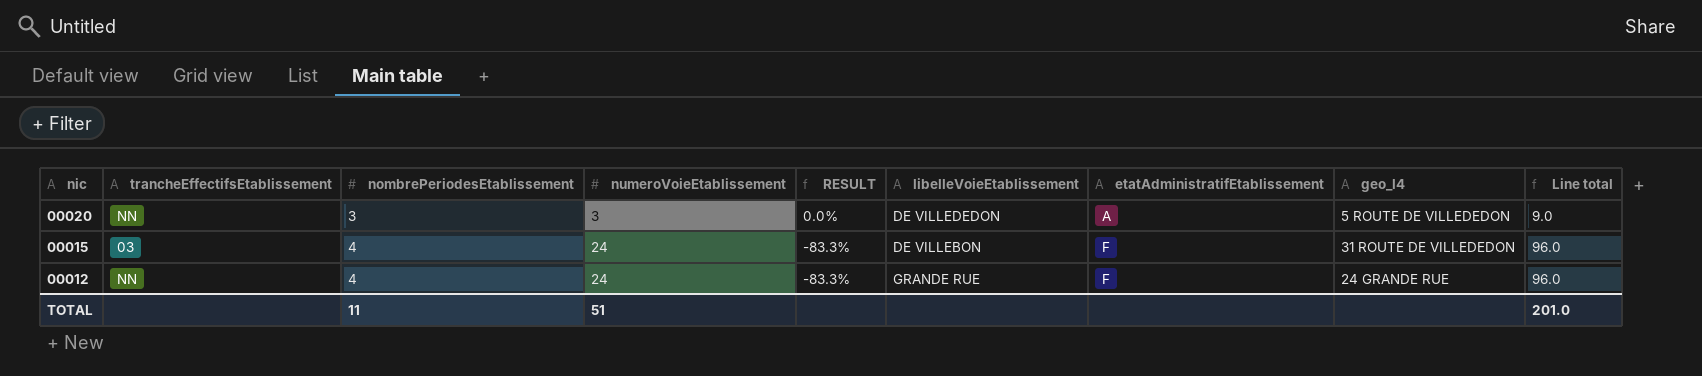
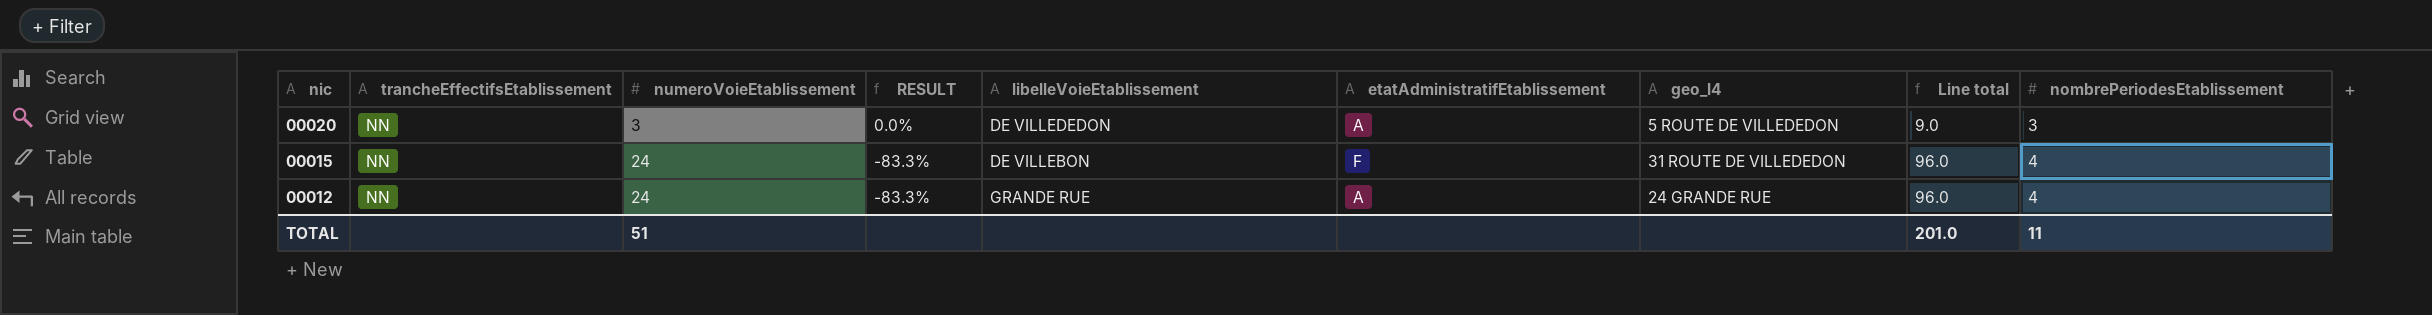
column nombrePeriodesEtablissement | position: 3 -> 9
00015 | trancheEffectifsEtablissement: 03 -> NN
00012 | etatAdministratifEtablissement: F -> A

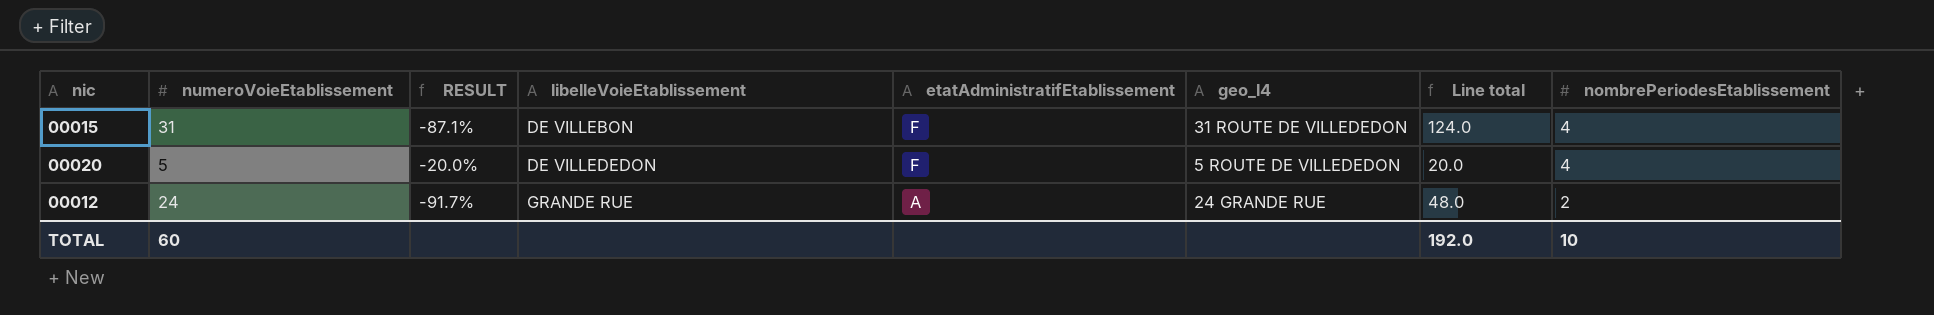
row order: nic descending -> libelleVoieEtablissement ascending
column trancheEffectifsEtablissement | position: 2 -> none
00015 | numeroVoieEtablissement: 24 -> 31
00015 | RESULT: -83.3% -> -87.1%
00015 | Line total: 96.0 -> 124.0
00020 | numeroVoieEtablissement: 3 -> 5
00020 | RESULT: 0.0% -> -20.0%
00020 | etatAdministratifEtablissement: A -> F
00020 | Line total: 9.0 -> 20.0
00020 | nombrePeriodesEtablissement: 3 -> 4
00012 | RESULT: -83.3% -> -91.7%
00012 | Line total: 96.0 -> 48.0
00012 | nombrePeriodesEtablissement: 4 -> 2
TOTAL | numeroVoieEtablissement: 51 -> 60
TOTAL | Line total: 201.0 -> 192.0
TOTAL | nombrePeriodesEtablissement: 11 -> 10

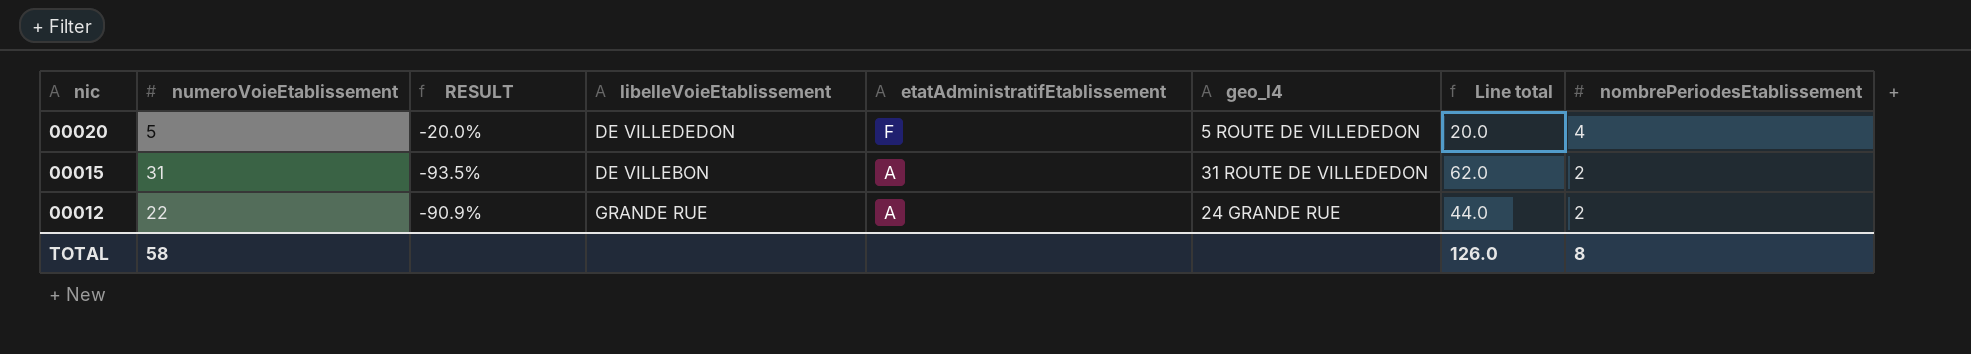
row order: libelleVoieEtablissement ascending -> nic descending
00015 | RESULT: -87.1% -> -93.5%
00015 | etatAdministratifEtablissement: F -> A
00015 | Line total: 124.0 -> 62.0
00015 | nombrePeriodesEtablissement: 4 -> 2
00012 | numeroVoieEtablissement: 24 -> 22
00012 | RESULT: -91.7% -> -90.9%
00012 | Line total: 48.0 -> 44.0
TOTAL | numeroVoieEtablissement: 60 -> 58
TOTAL | Line total: 192.0 -> 126.0
TOTAL | nombrePeriodesEtablissement: 10 -> 8

